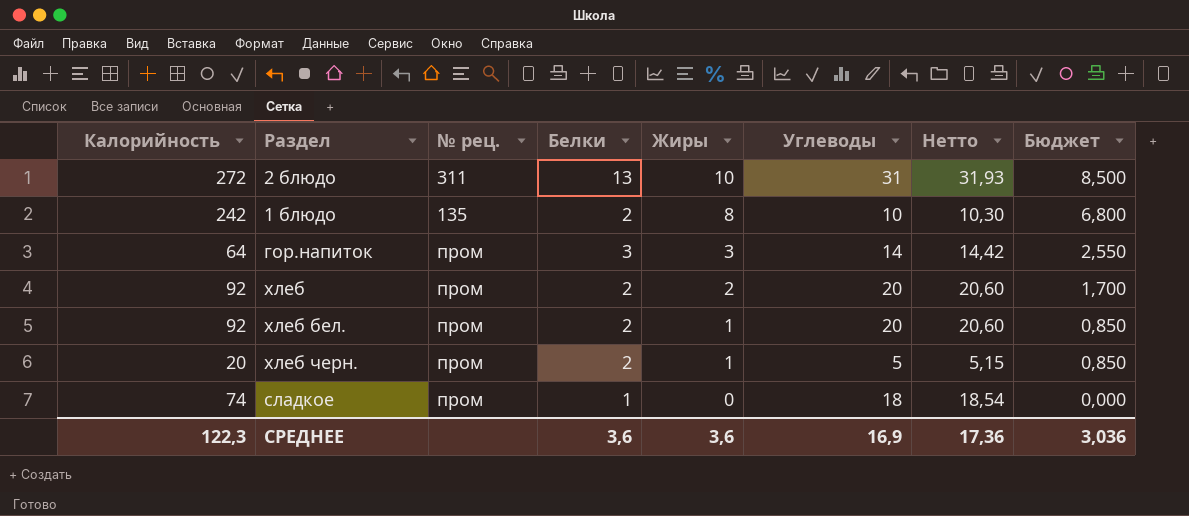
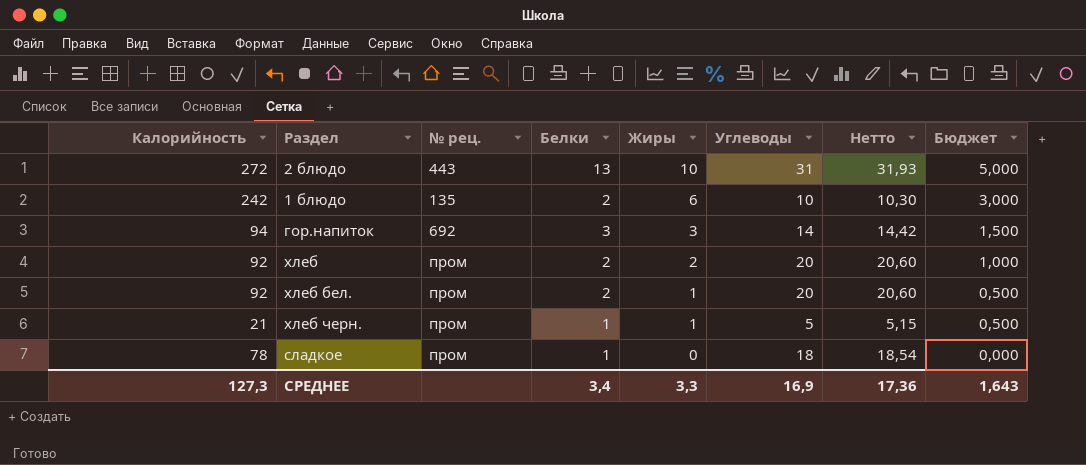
column Бюджет | formula: [Жиры] * 0,85 -> [Жиры] * 0,5
2 блюдо | № рец.: 311 -> 443
1 блюдо | Жиры: 8 -> 6
гор.напиток | Калорийность: 64 -> 94
гор.напиток | № рец.: пром -> 692
хлеб черн. | Калорийность: 20 -> 21
хлеб черн. | Белки: 2 -> 1
сладкое | Калорийность: 74 -> 78
СРЕДНЕЕ | Калорийность: 122,3 -> 127,3
СРЕДНЕЕ | Белки: 3,6 -> 3,4
СРЕДНЕЕ | Жиры: 3,6 -> 3,3
СРЕДНЕЕ | Бюджет: 3,036 -> 1,643

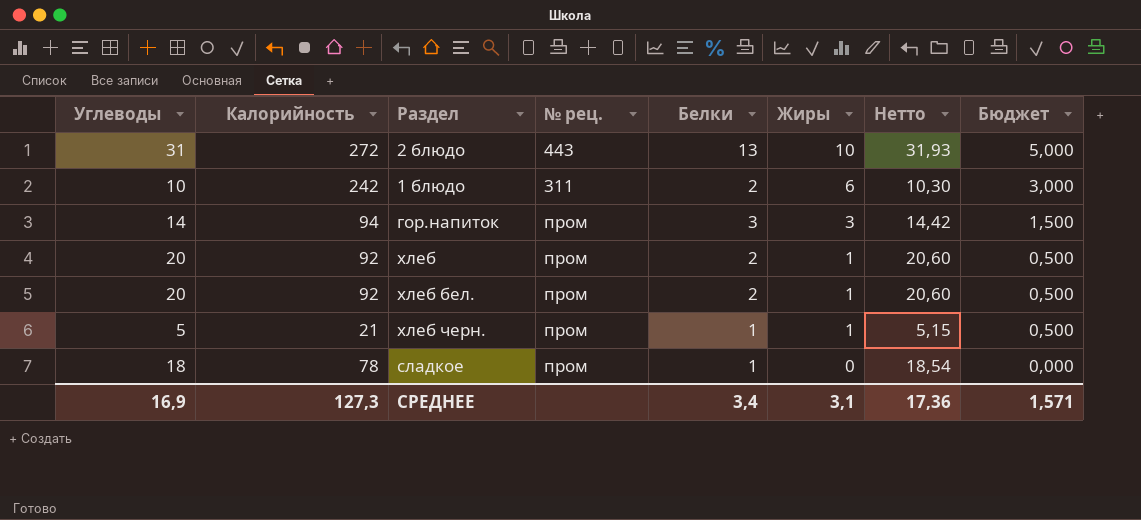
column Углеводы | position: 6 -> 1
1 блюдо | № рец.: 135 -> 311
гор.напиток | № рец.: 692 -> пром
хлеб | Жиры: 2 -> 1
хлеб | Бюджет: 1,000 -> 0,500
СРЕДНЕЕ | Жиры: 3,3 -> 3,1
СРЕДНЕЕ | Бюджет: 1,643 -> 1,571

